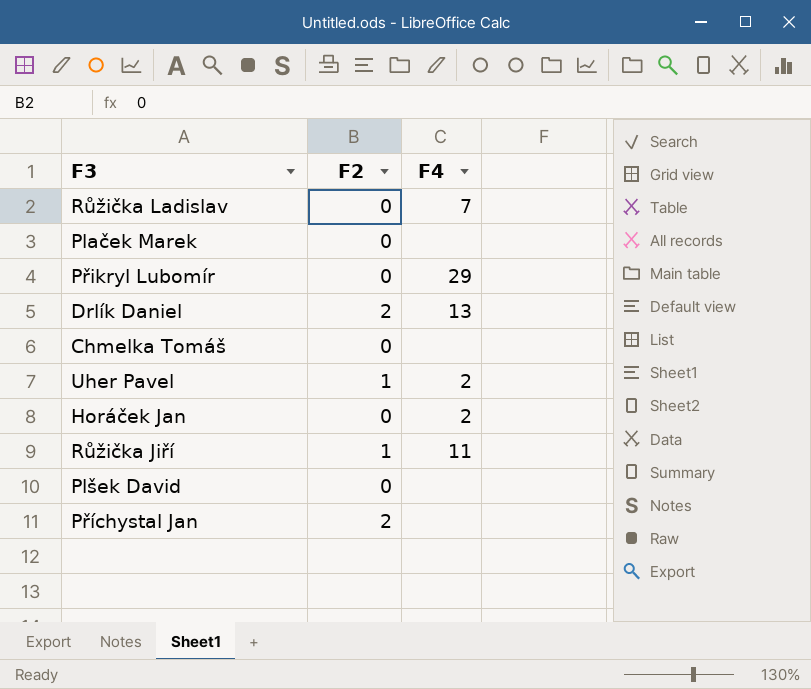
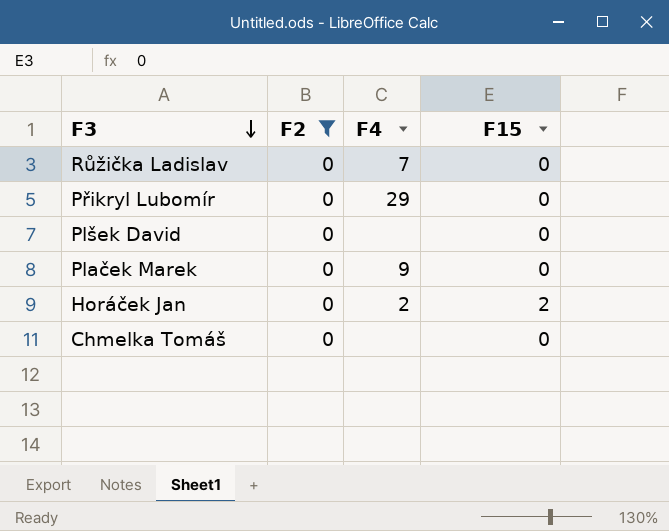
filter: none -> F2 = 0
row order: none -> F3 descending
column F15 | position: none -> 4
Plaček Marek | F4: none -> 9

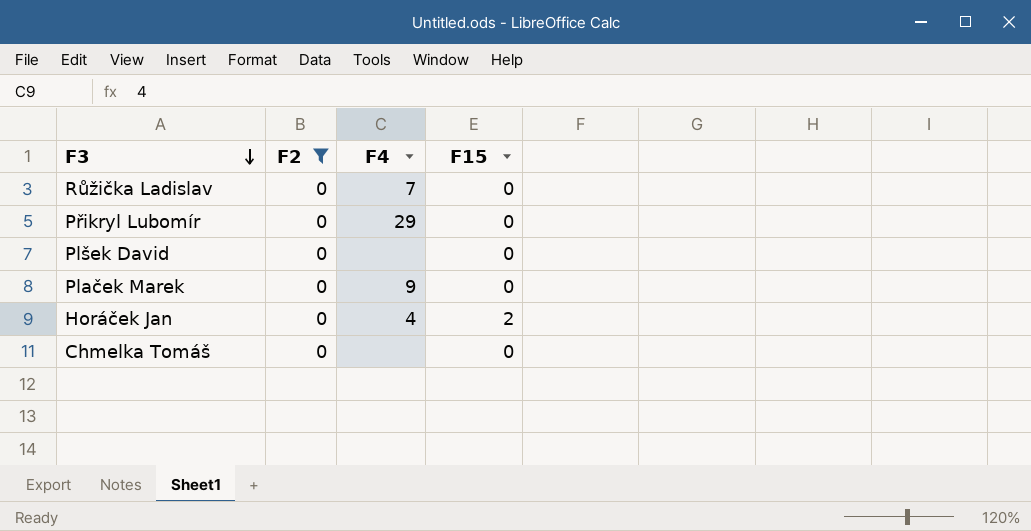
Horáček Jan | F4: 2 -> 4

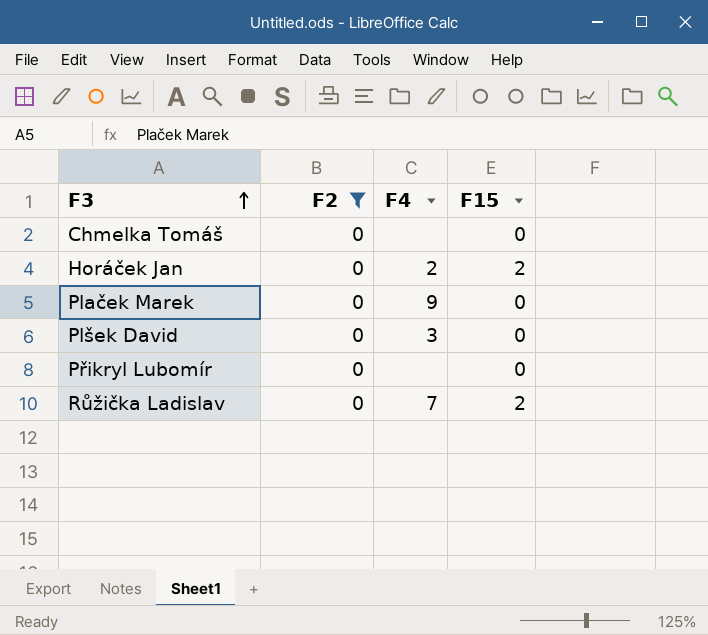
row order: F3 descending -> F3 ascending
Horáček Jan | F4: 4 -> 2
Plšek David | F4: none -> 3
Přikryl Lubomír | F4: 29 -> none
Růžička Ladislav | F15: 0 -> 2

